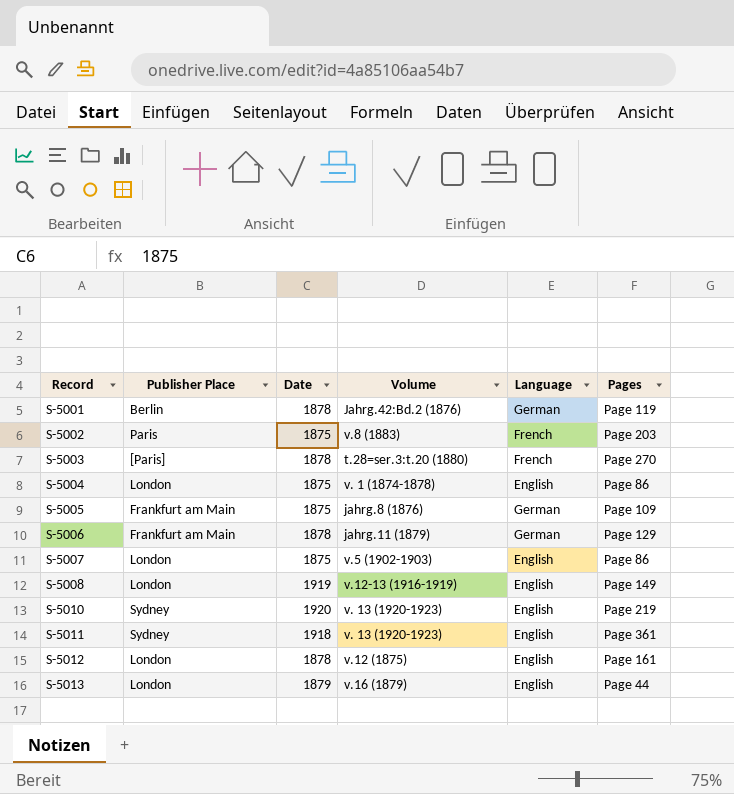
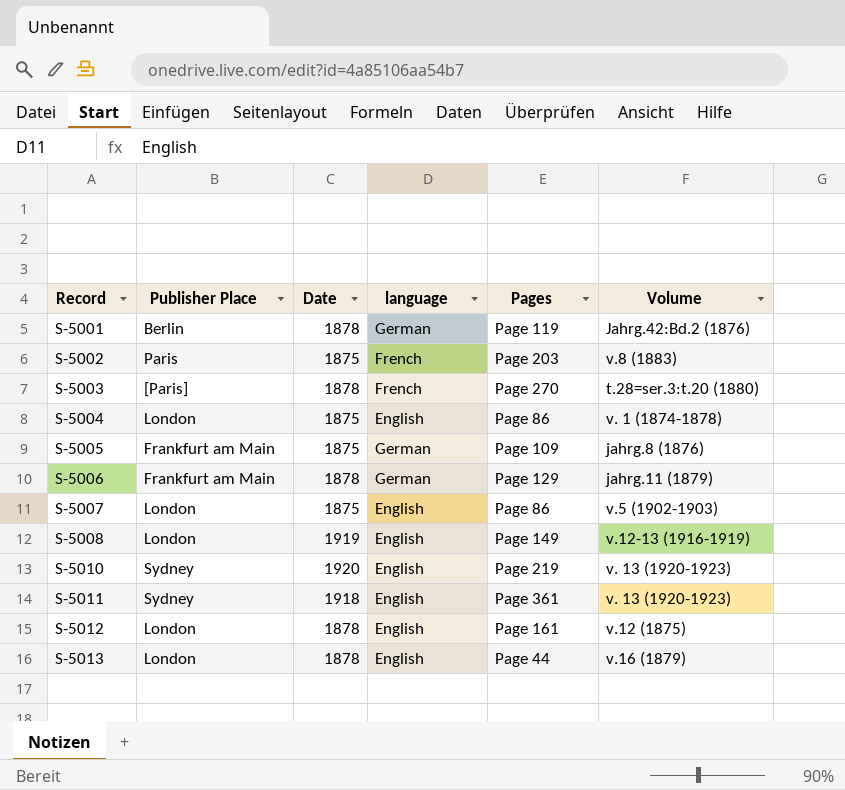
column name: Language -> language
column Volume | position: 4 -> 6
S-5013 | Date: 1879 -> 1878

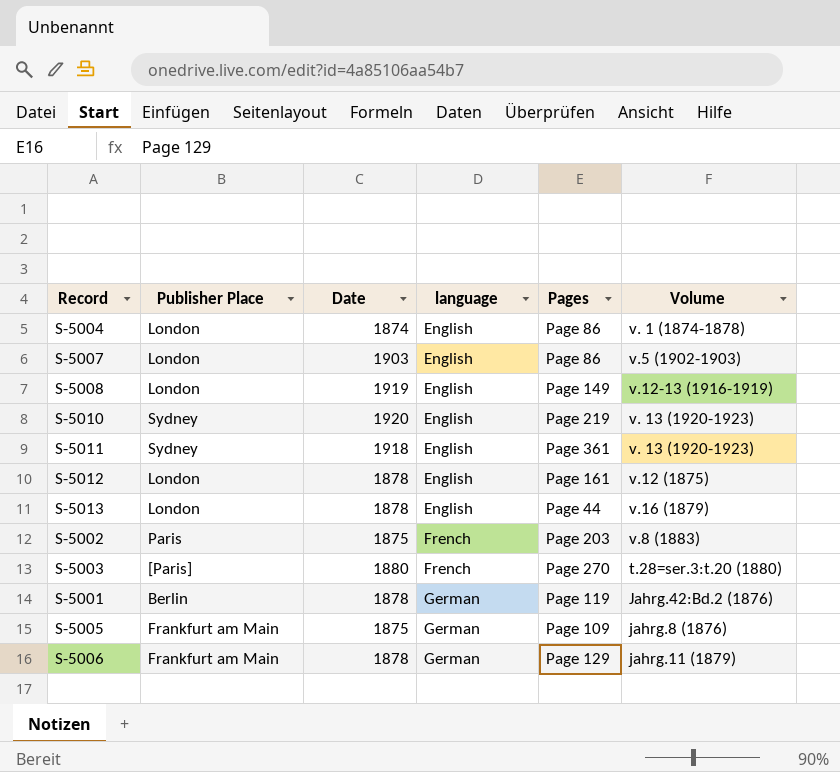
row order: Record ascending -> language ascending
S-5004 | Date: 1875 -> 1874
S-5007 | Date: 1875 -> 1903
S-5003 | Date: 1878 -> 1880

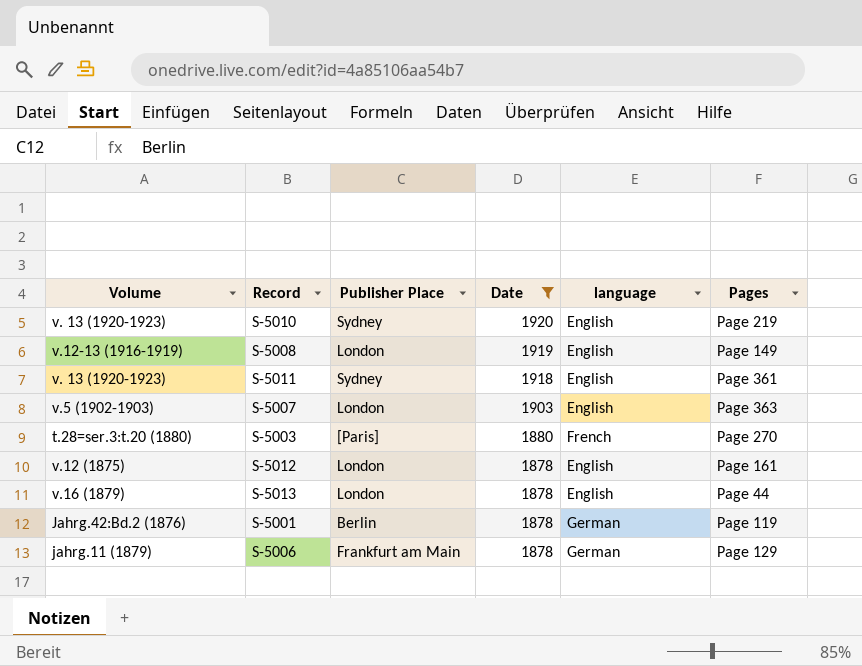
filter: none -> Date >= 1878
row order: language ascending -> Date descending
column Volume | position: 6 -> 1
S-5007 | Pages: Page 86 -> Page 363

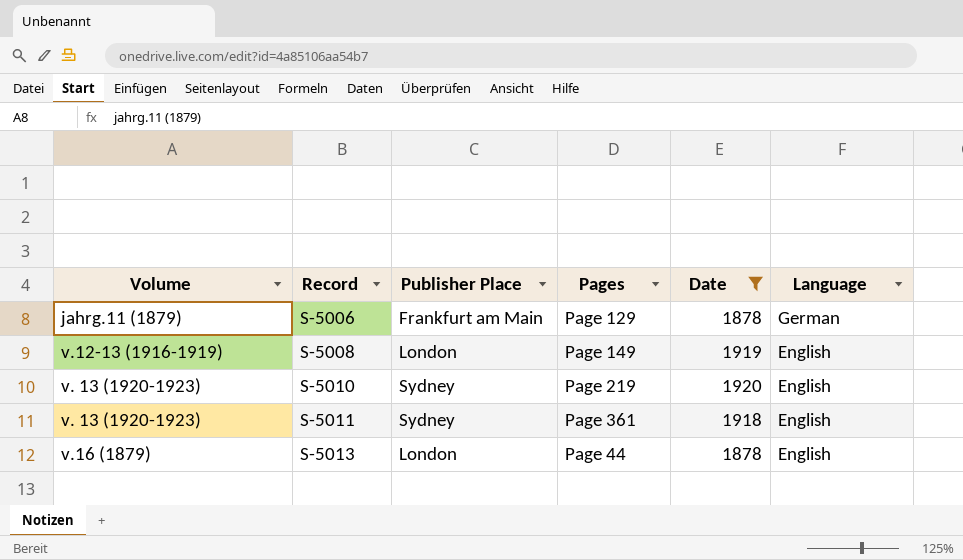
row order: Date descending -> Record ascending
column Pages | position: 6 -> 4
column name: language -> Language
row S-5007: v.5 (1902-1903) | London | 1903 | English | Page 363 -> none
row S-5003: t.28=ser.3:t.20 (1880) | [Paris] | 1880 | French | Page 270 -> none
row S-5012: v.12 (1875) | London | 1878 | English | Page 161 -> none
row S-5001: Jahrg.42:Bd.2 (1876) | Berlin | 1878 | German | Page 119 -> none

